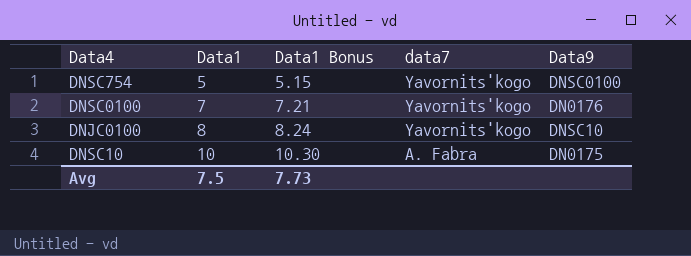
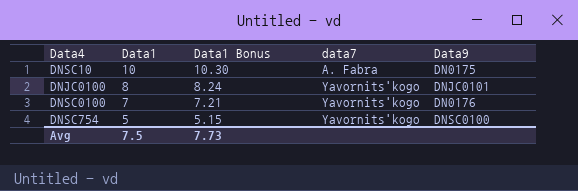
row order: Data1 ascending -> Data1 descending
DNJC0100 | Data9: DNSC10 -> DNJC0101

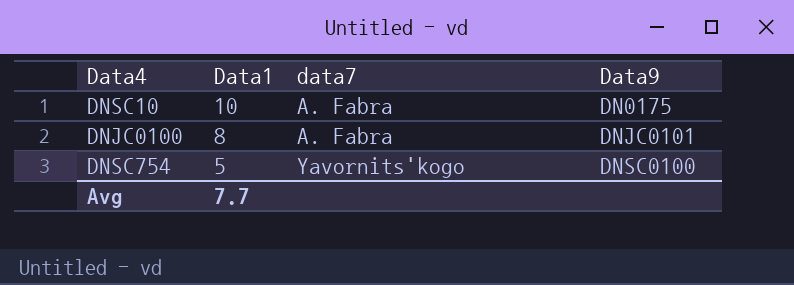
column Data1 Bonus | formula: [Data1] * 1.03 -> none
row DNSC0100: 7 | 7.21 | Yavornits'kogo | DN0176 -> none
DNJC0100 | data7: Yavornits'kogo -> A. Fabra
Avg | Data1: 7.5 -> 7.7

